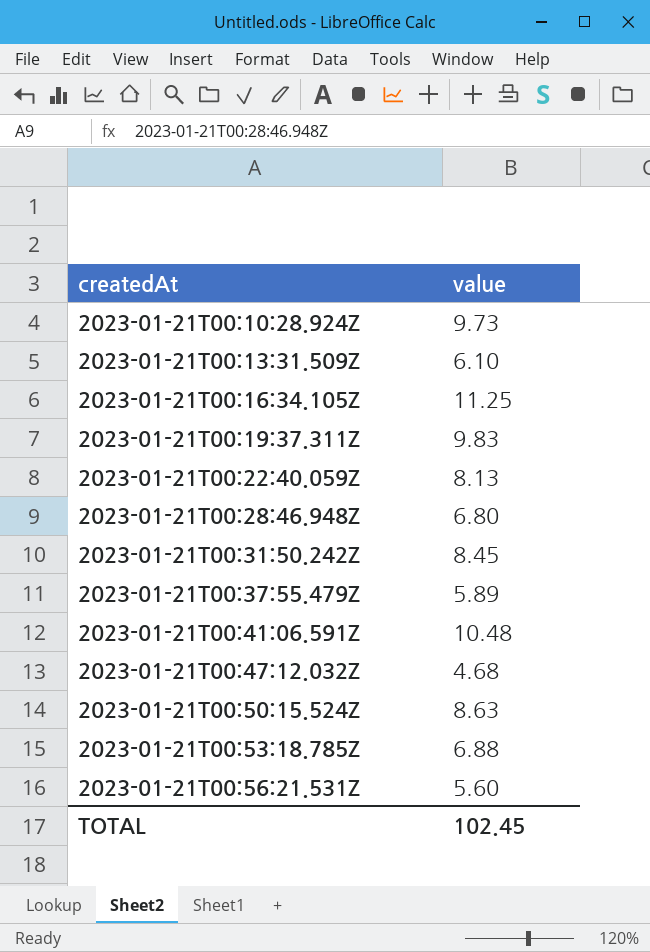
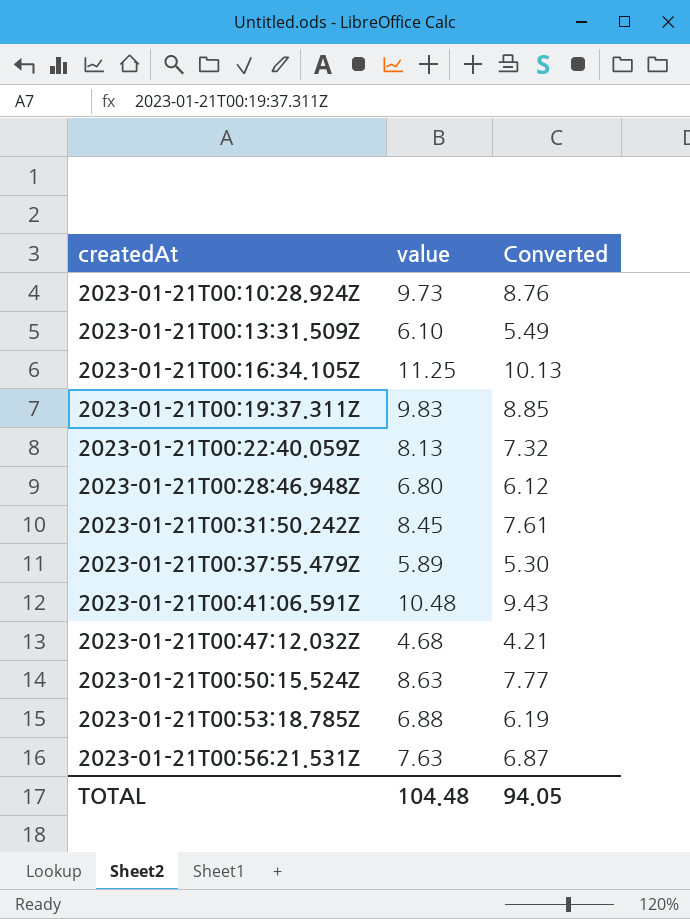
column Converted | formula: none -> [value] * 0.9
2023-01-21T00:56:21.531Z | value: 5.60 -> 7.63
TOTAL | value: 102.45 -> 104.48

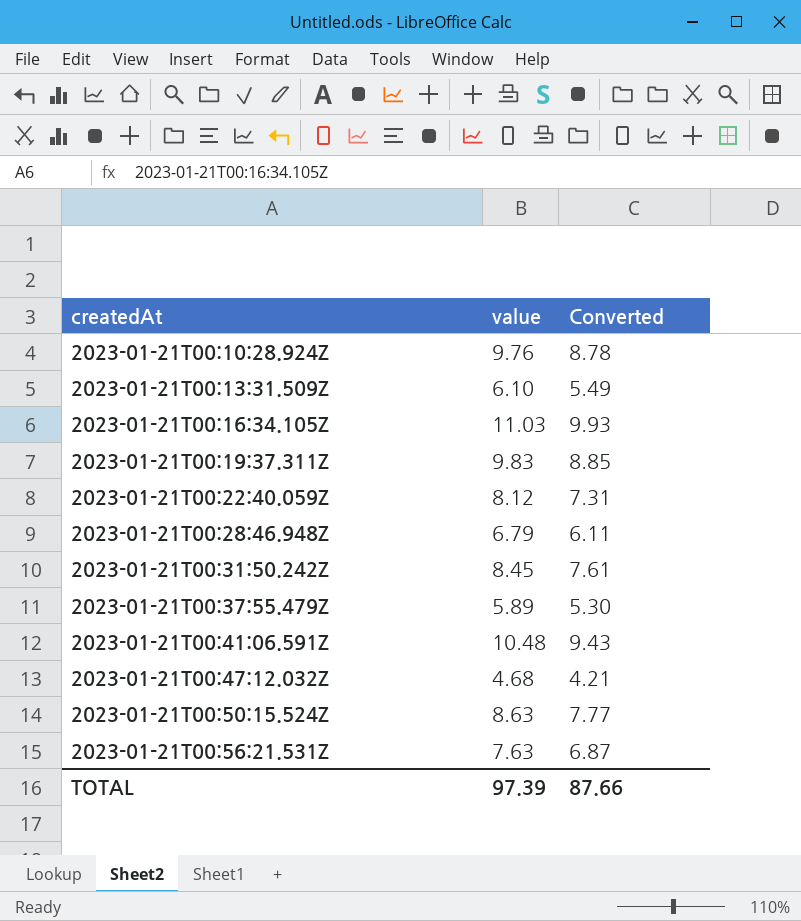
row 2023-01-21T00:53:18.785Z: 6.88 | 6.19 -> none
2023-01-21T00:10:28.924Z | value: 9.73 -> 9.76
2023-01-21T00:10:28.924Z | Converted: 8.76 -> 8.78
2023-01-21T00:16:34.105Z | value: 11.25 -> 11.03
2023-01-21T00:16:34.105Z | Converted: 10.13 -> 9.93
2023-01-21T00:22:40.059Z | value: 8.13 -> 8.12
2023-01-21T00:22:40.059Z | Converted: 7.32 -> 7.31
2023-01-21T00:28:46.948Z | value: 6.80 -> 6.79
2023-01-21T00:28:46.948Z | Converted: 6.12 -> 6.11
TOTAL | value: 104.48 -> 97.39
TOTAL | Converted: 94.05 -> 87.66

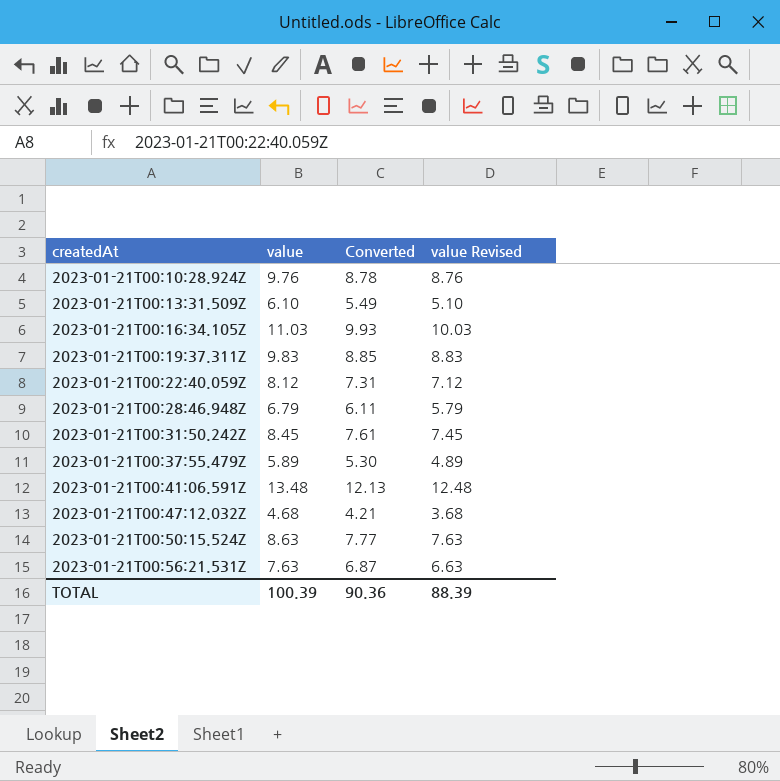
column value Revised | formula: none -> [value] - 1
2023-01-21T00:41:06.591Z | value: 10.48 -> 13.48
2023-01-21T00:41:06.591Z | Converted: 9.43 -> 12.13
TOTAL | value: 97.39 -> 100.39
TOTAL | Converted: 87.66 -> 90.36

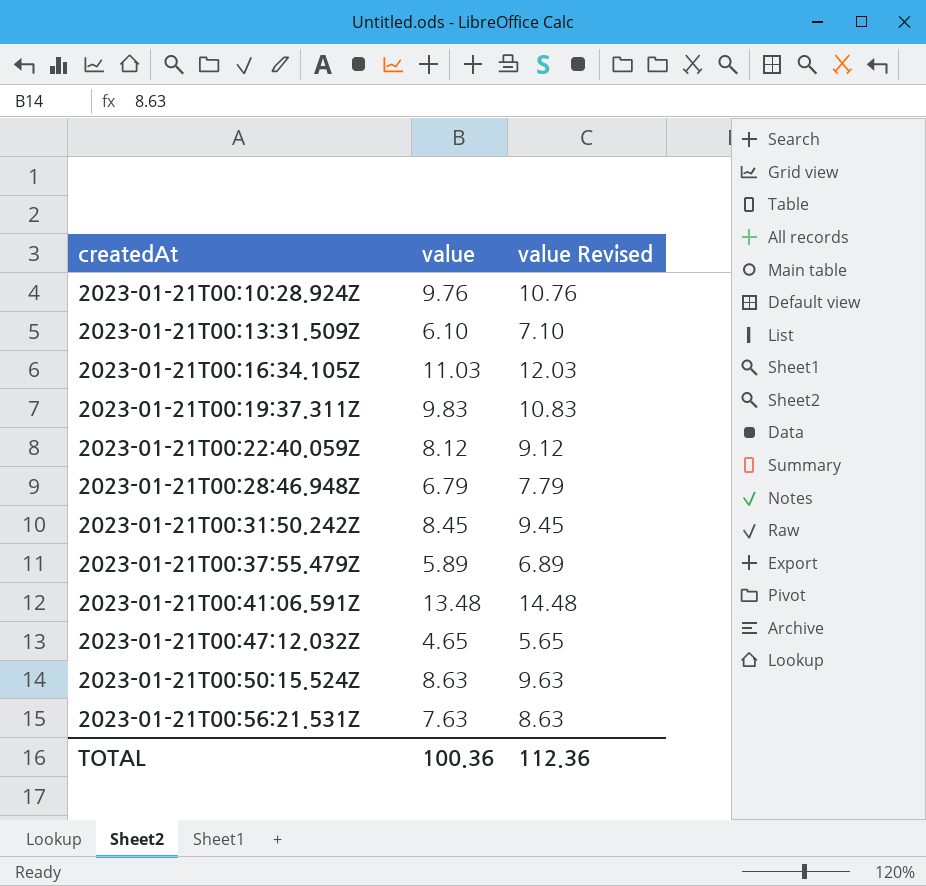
column Converted | formula: [value] * 0.9 -> none
column value Revised | formula: [value] - 1 -> [value] + 1
2023-01-21T00:47:12.032Z | value: 4.68 -> 4.65
TOTAL | value: 100.39 -> 100.36
TOTAL | value Revised: 88.39 -> 112.36

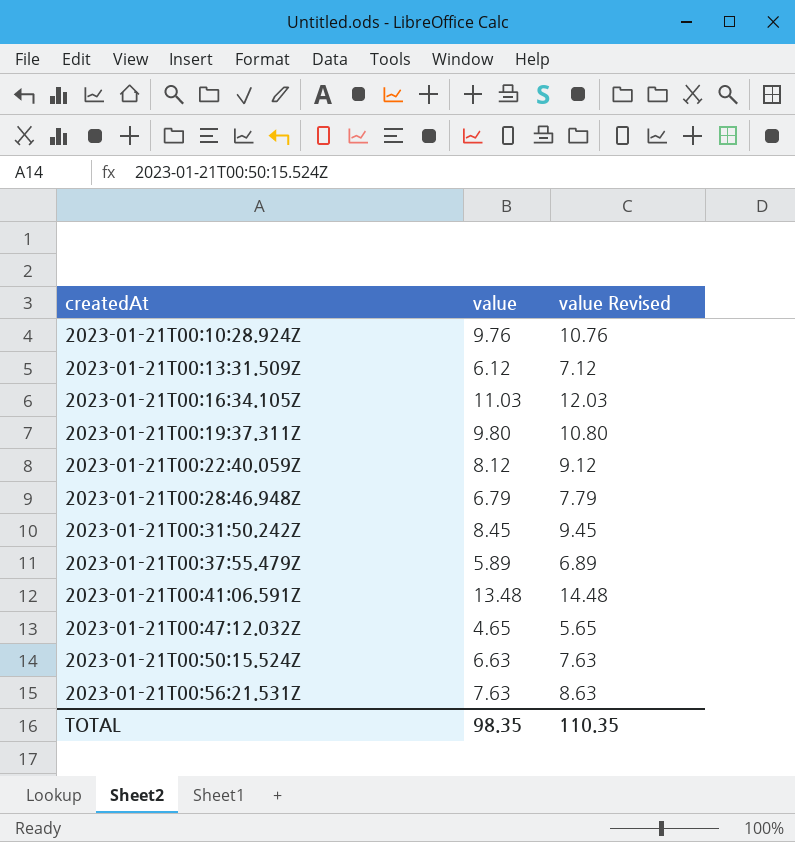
2023-01-21T00:13:31.509Z | value: 6.10 -> 6.12
2023-01-21T00:13:31.509Z | value Revised: 7.10 -> 7.12
2023-01-21T00:19:37.311Z | value: 9.83 -> 9.80
2023-01-21T00:19:37.311Z | value Revised: 10.83 -> 10.80
2023-01-21T00:50:15.524Z | value: 8.63 -> 6.63
2023-01-21T00:50:15.524Z | value Revised: 9.63 -> 7.63
TOTAL | value: 100.36 -> 98.35
TOTAL | value Revised: 112.36 -> 110.35

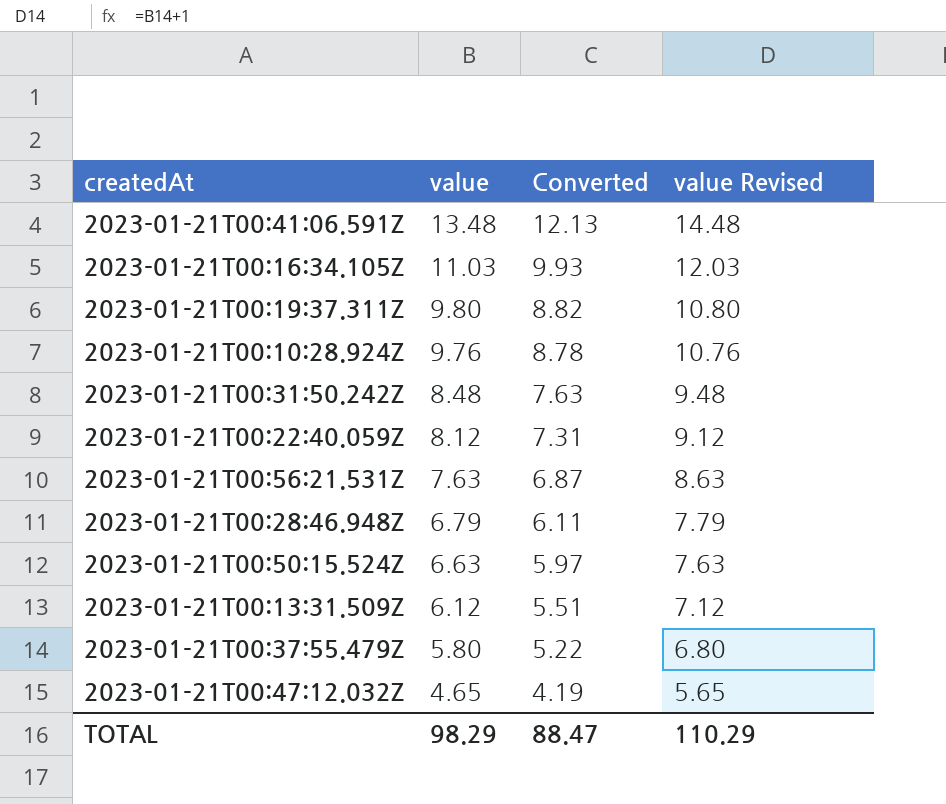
row order: createdAt ascending -> value descending
column Converted | formula: none -> [value] * 0.9
2023-01-21T00:31:50.242Z | value: 8.45 -> 8.48
2023-01-21T00:31:50.242Z | value Revised: 9.45 -> 9.48
2023-01-21T00:37:55.479Z | value: 5.89 -> 5.80
2023-01-21T00:37:55.479Z | value Revised: 6.89 -> 6.80
TOTAL | value: 98.35 -> 98.29
TOTAL | value Revised: 110.35 -> 110.29

